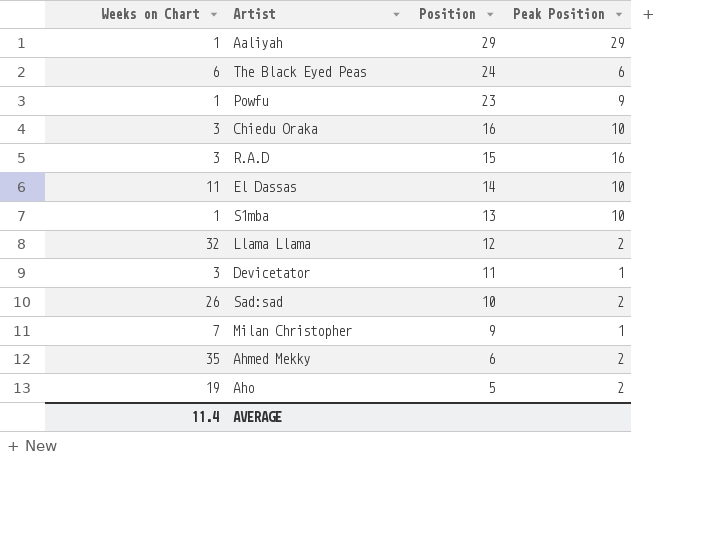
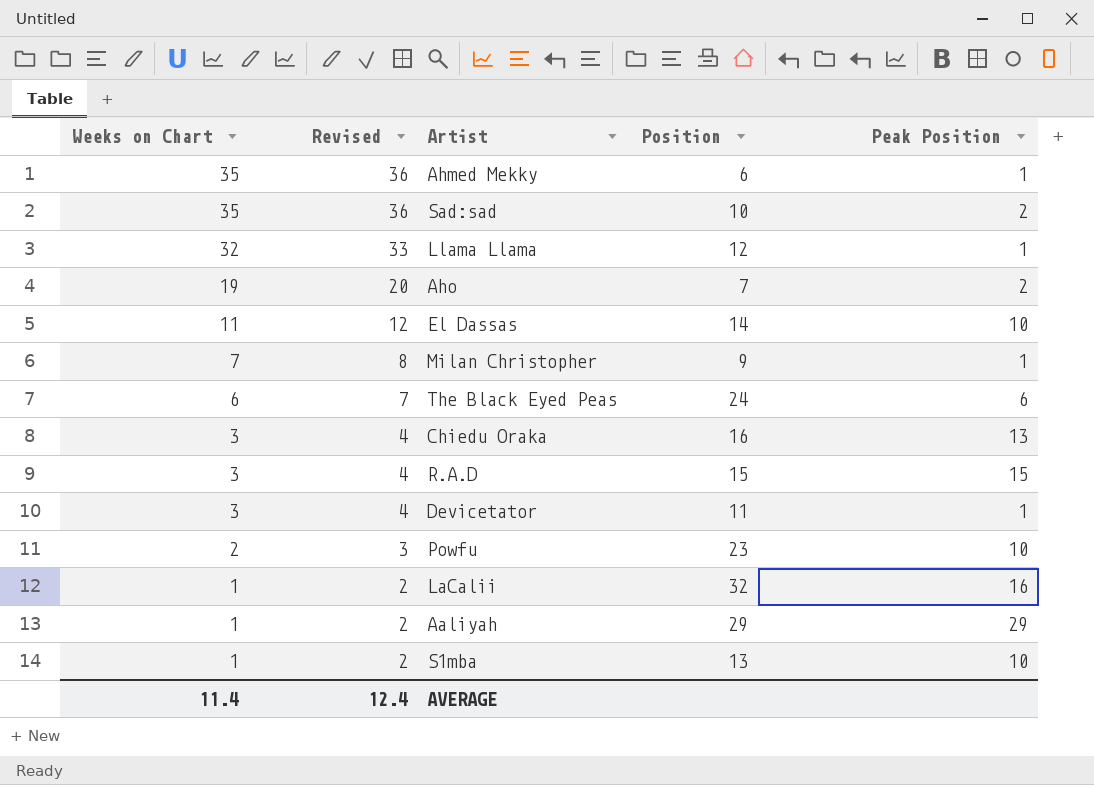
row order: Position descending -> Weeks on Chart descending
column Revised | formula: none -> [Weeks on Chart] + 1
Ahmed Mekky | Peak Position: 2 -> 1
Sad:sad | Weeks on Chart: 26 -> 35
Llama Llama | Peak Position: 2 -> 1
Aho | Position: 5 -> 7
Chiedu Oraka | Peak Position: 10 -> 13
R.A.D | Peak Position: 16 -> 15
Powfu | Weeks on Chart: 1 -> 2
Powfu | Peak Position: 9 -> 10
row LaCalii: none -> 1 | 2 | 32 | 16

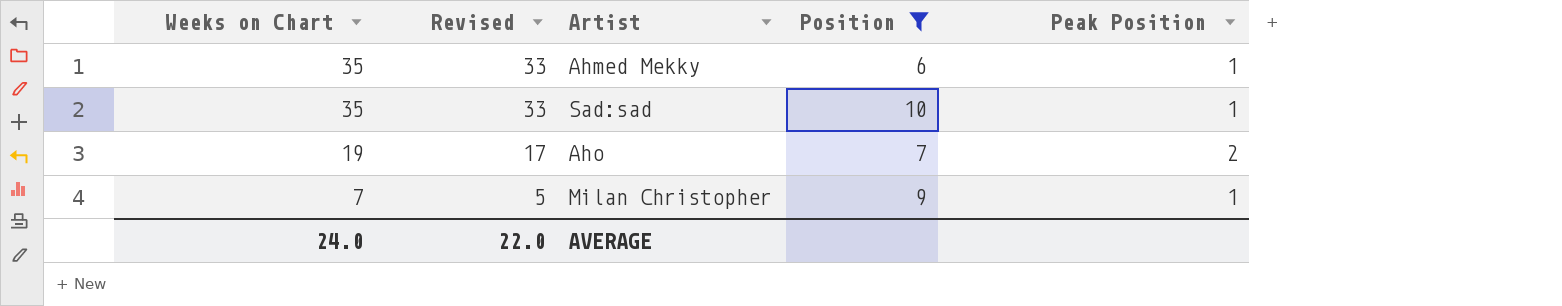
filter: none -> Position <= 10
column Revised | formula: [Weeks on Chart] + 1 -> [Weeks on Chart] - 2
Sad:sad | Peak Position: 2 -> 1
AVERAGE | Weeks on Chart: 11.4 -> 24.0
AVERAGE | Revised: 12.4 -> 22.0

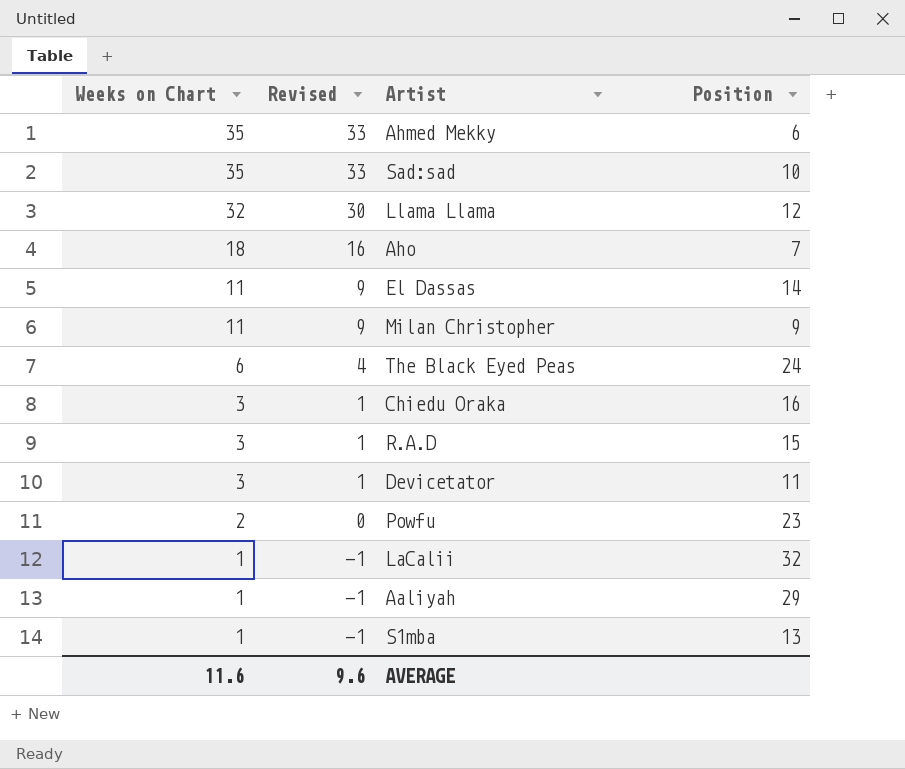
filter: Position <= 10 -> none
column Peak Position | position: 5 -> none
Aho | Weeks on Chart: 19 -> 18
Aho | Revised: 17 -> 16
Milan Christopher | Weeks on Chart: 7 -> 11
Milan Christopher | Revised: 5 -> 9
AVERAGE | Weeks on Chart: 24.0 -> 11.6
AVERAGE | Revised: 22.0 -> 9.6

